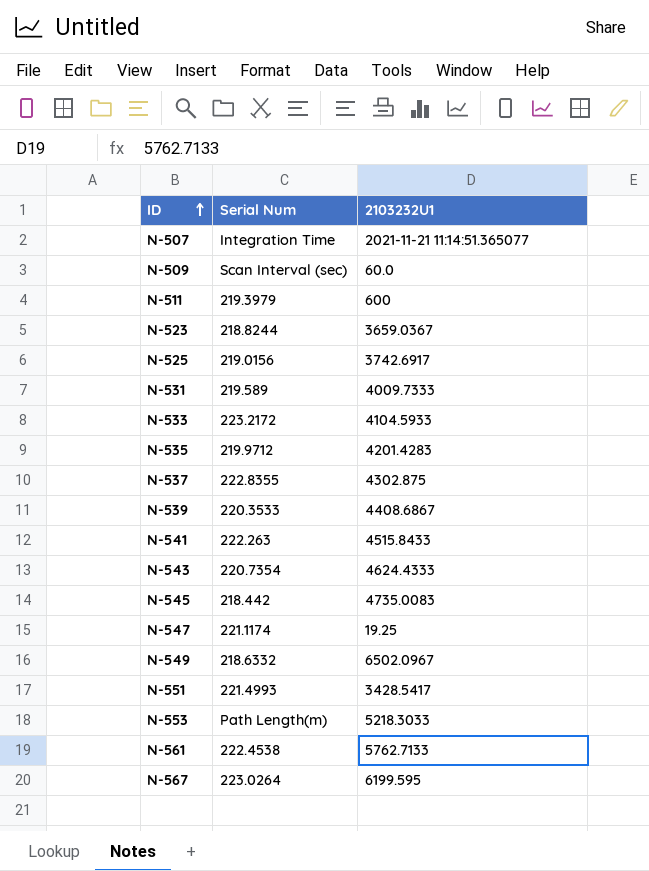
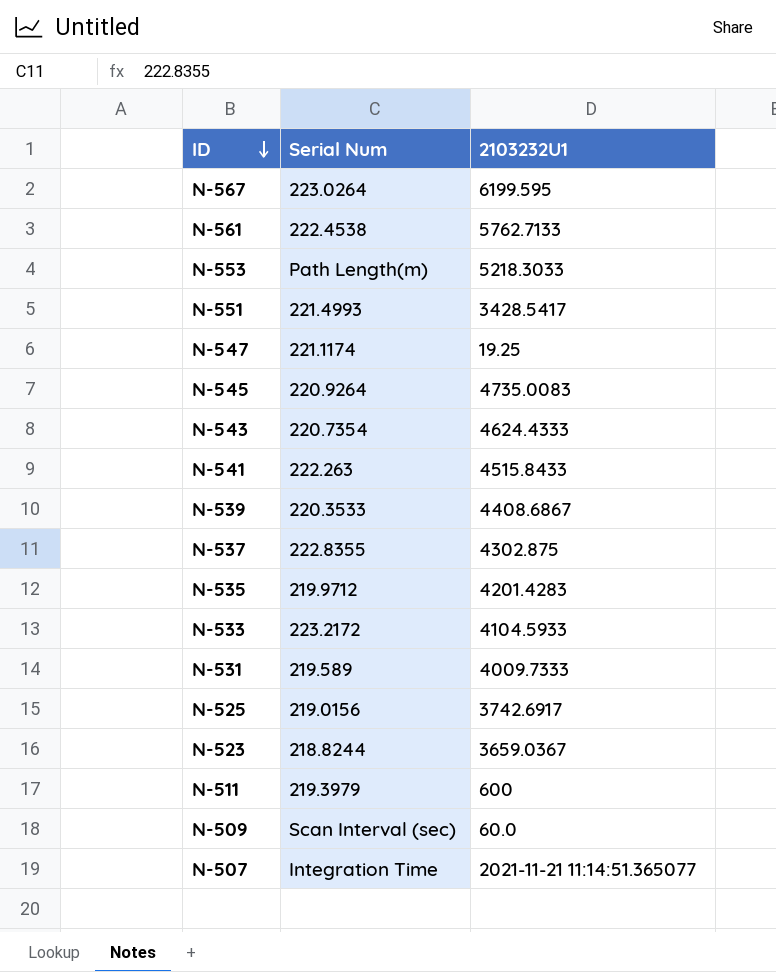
row order: ID ascending -> ID descending
row N-549: 218.6332 | 6502.0967 -> none
N-545 | Serial Num: 218.442 -> 220.9264

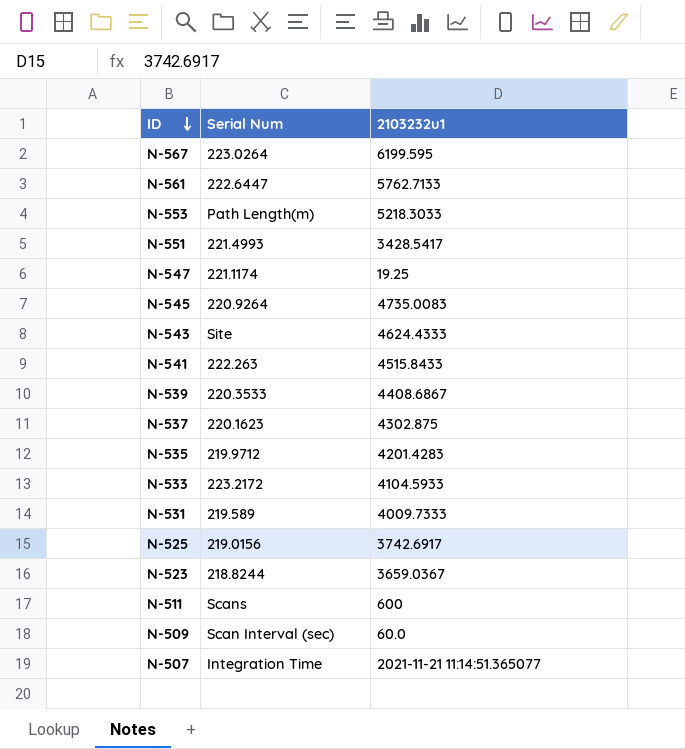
column name: 2103232U1 -> 2103232u1
N-561 | Serial Num: 222.4538 -> 222.6447
N-543 | Serial Num: 220.7354 -> Site
N-537 | Serial Num: 222.8355 -> 220.1623
N-511 | Serial Num: 219.3979 -> Scans

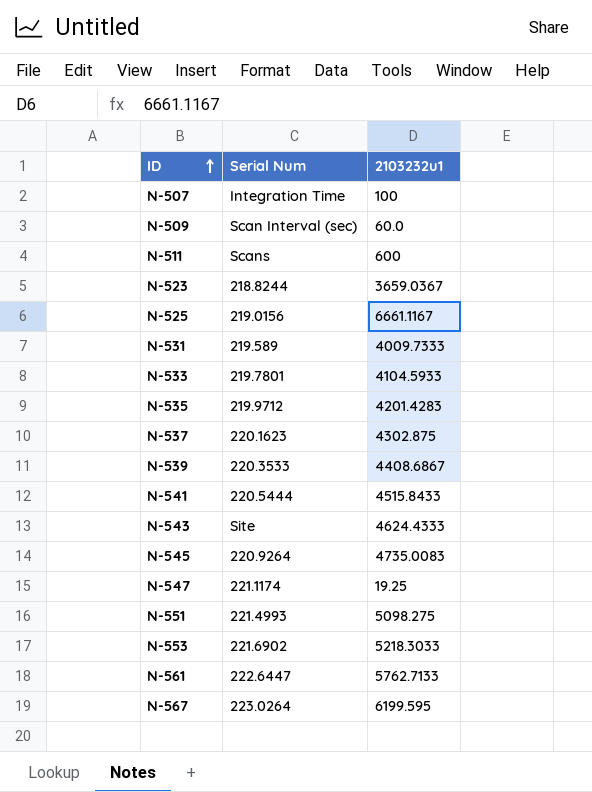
row order: ID descending -> ID ascending
N-507 | 2103232u1: 2021-11-21 11:14:51.365077 -> 100
N-525 | 2103232u1: 3742.6917 -> 6661.1167
N-533 | Serial Num: 223.2172 -> 219.7801
N-541 | Serial Num: 222.263 -> 220.5444
N-551 | 2103232u1: 3428.5417 -> 5098.275
N-553 | Serial Num: Path Length(m) -> 221.6902

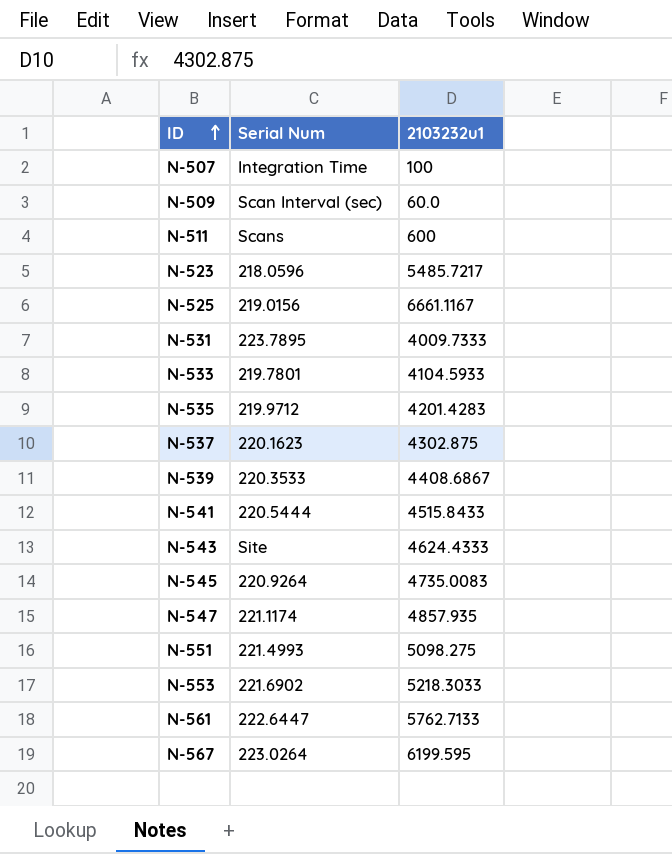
N-523 | Serial Num: 218.8244 -> 218.0596
N-523 | 2103232u1: 3659.0367 -> 5485.7217
N-531 | Serial Num: 219.589 -> 223.7895
N-547 | 2103232u1: 19.25 -> 4857.935

